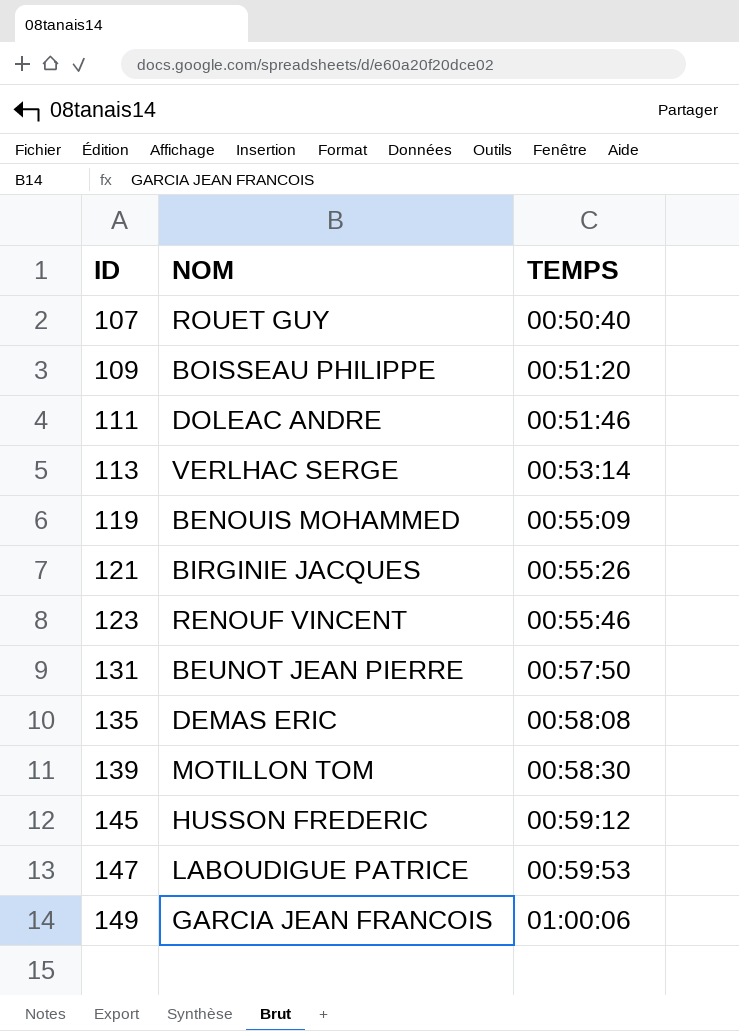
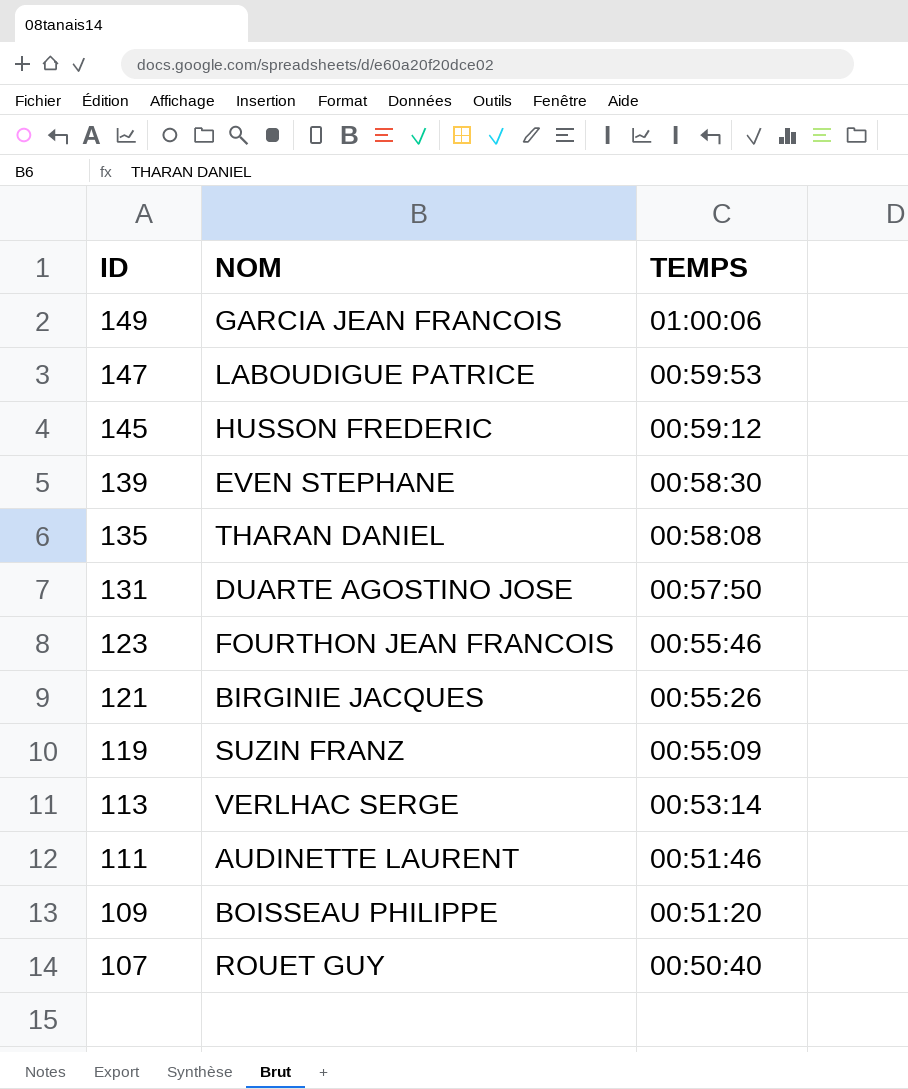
row order: ID ascending -> ID descending
139 | NOM: MOTILLON TOM -> EVEN STEPHANE
135 | NOM: DEMAS ERIC -> THARAN DANIEL
131 | NOM: BEUNOT JEAN PIERRE -> DUARTE AGOSTINO JOSE
123 | NOM: RENOUF VINCENT -> FOURTHON JEAN FRANCOIS
119 | NOM: BENOUIS MOHAMMED -> SUZIN FRANZ
111 | NOM: DOLEAC ANDRE -> AUDINETTE LAURENT

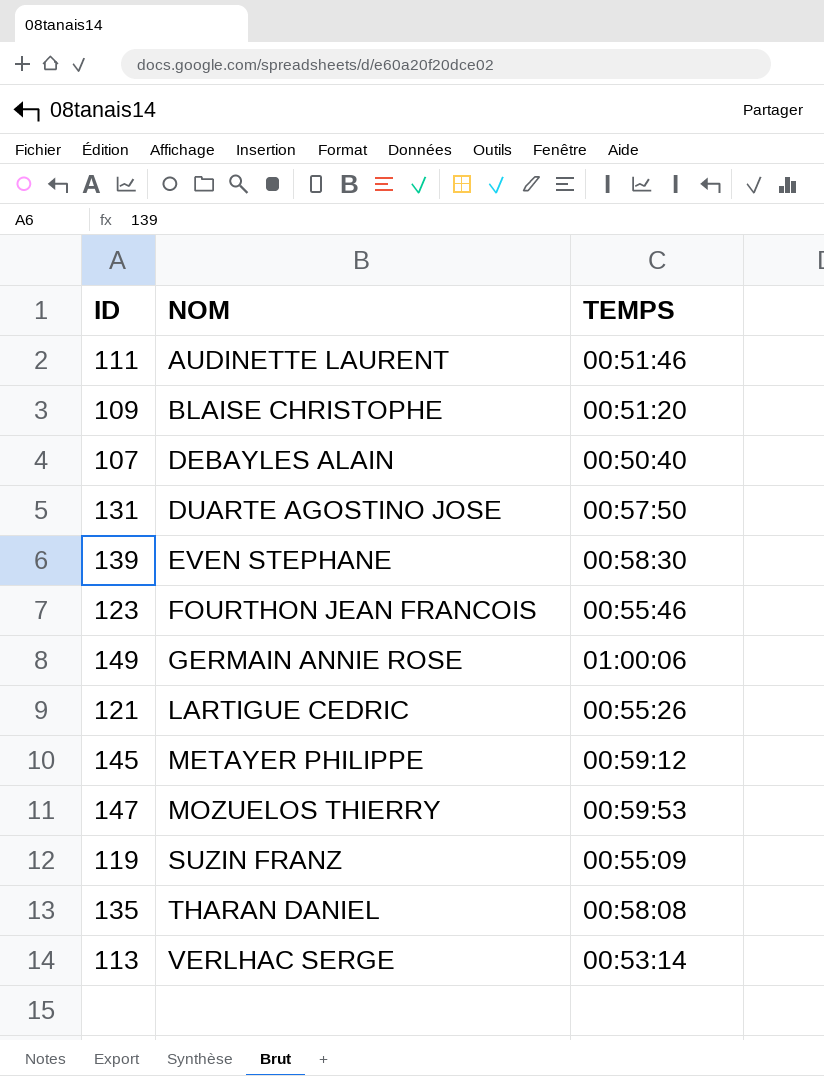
row order: ID descending -> NOM ascending
109 | NOM: BOISSEAU PHILIPPE -> BLAISE CHRISTOPHE
107 | NOM: ROUET GUY -> DEBAYLES ALAIN
149 | NOM: GARCIA JEAN FRANCOIS -> GERMAIN ANNIE ROSE
121 | NOM: BIRGINIE JACQUES -> LARTIGUE CEDRIC
145 | NOM: HUSSON FREDERIC -> METAYER PHILIPPE
147 | NOM: LABOUDIGUE PATRICE -> MOZUELOS THIERRY

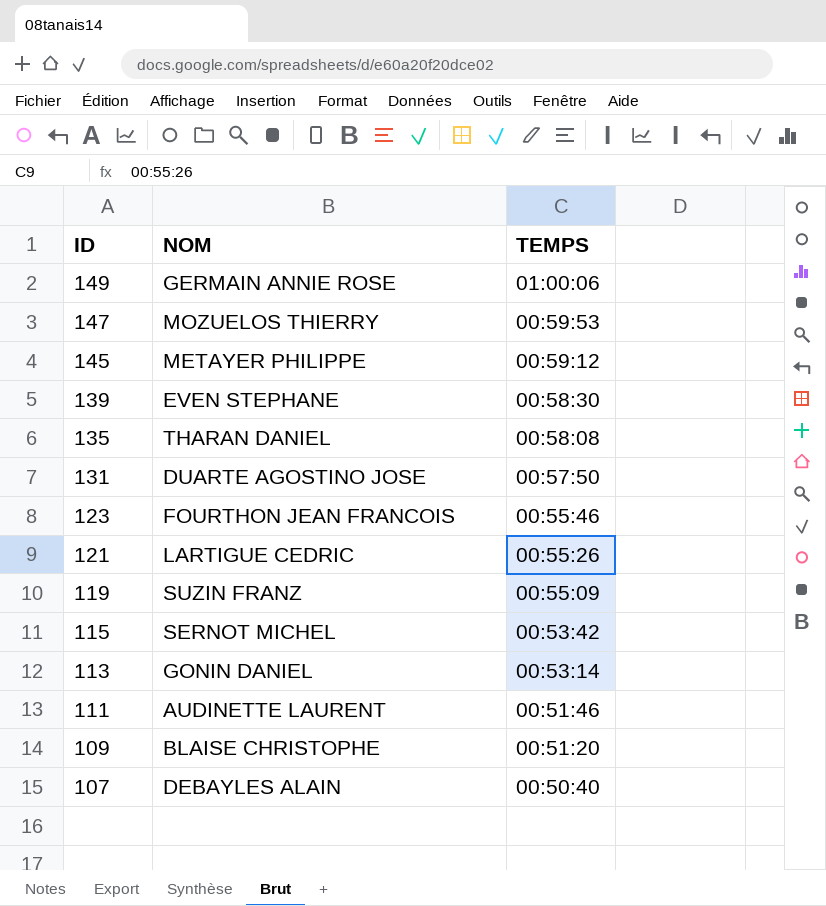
row order: NOM ascending -> ID descending
row 115: none -> SERNOT MICHEL | 00:53:42
113 | NOM: VERLHAC SERGE -> GONIN DANIEL

